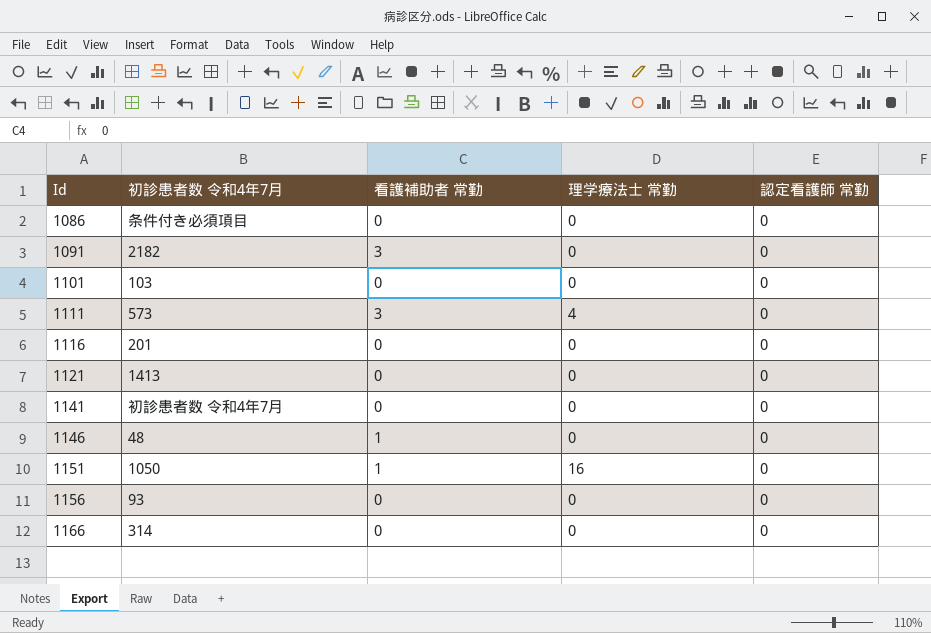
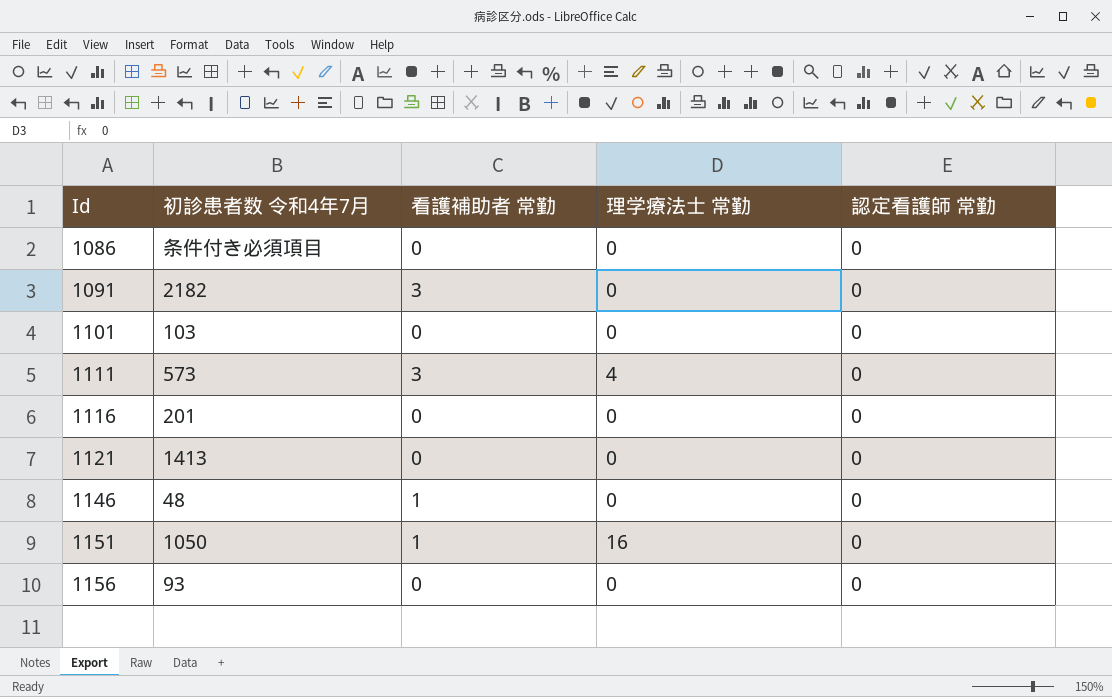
row 1141: 初診患者数 令和4年7月 | 0 | 0 | 0 -> none
row 1166: 314 | 0 | 0 | 0 -> none

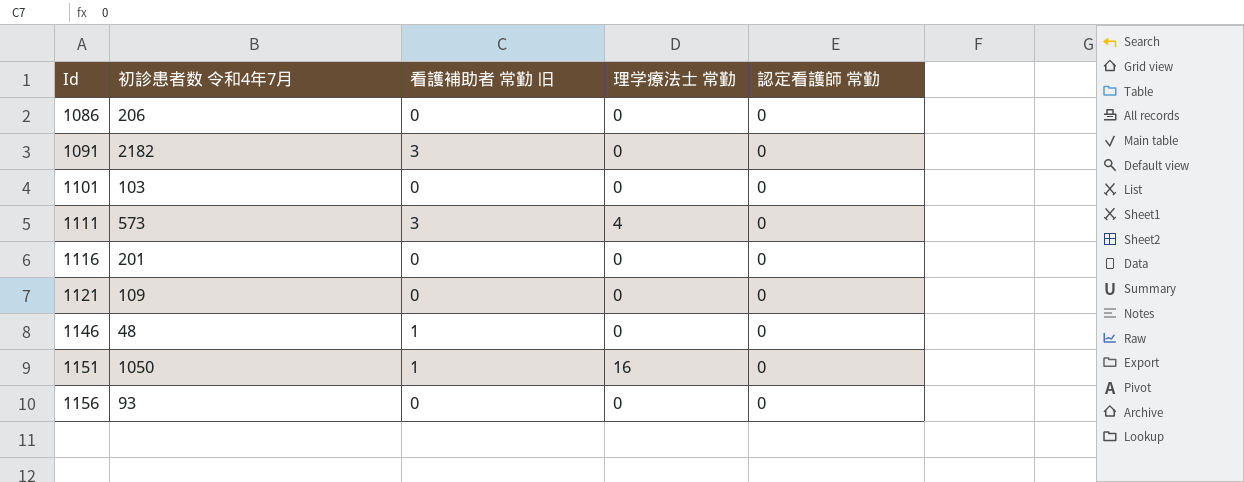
column name: 看護補助者 常勤 -> 看護補助者 常勤 旧
1086 | 初診患者数 令和4年7月: 条件付き必須項目 -> 206
1121 | 初診患者数 令和4年7月: 1413 -> 109

